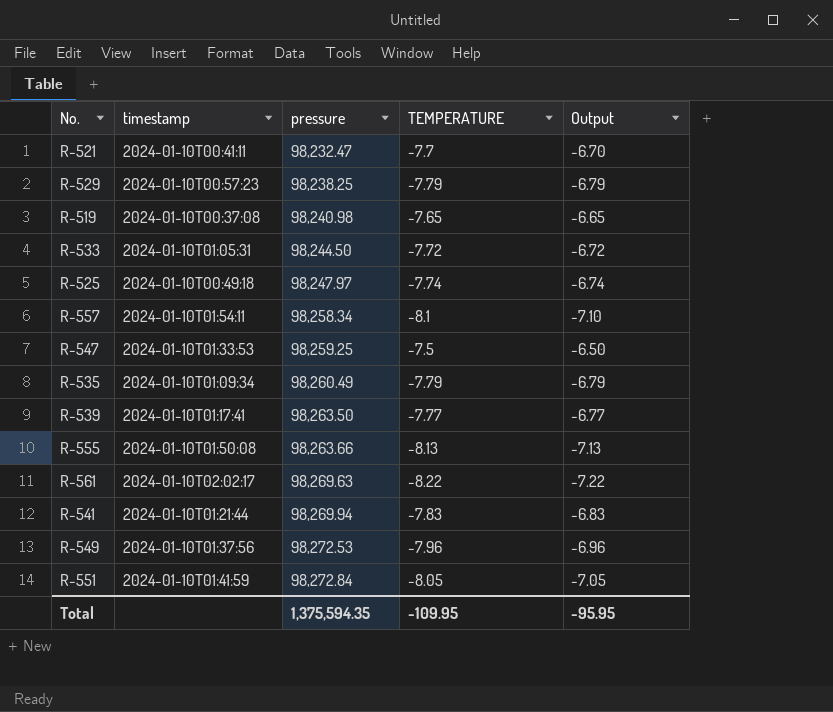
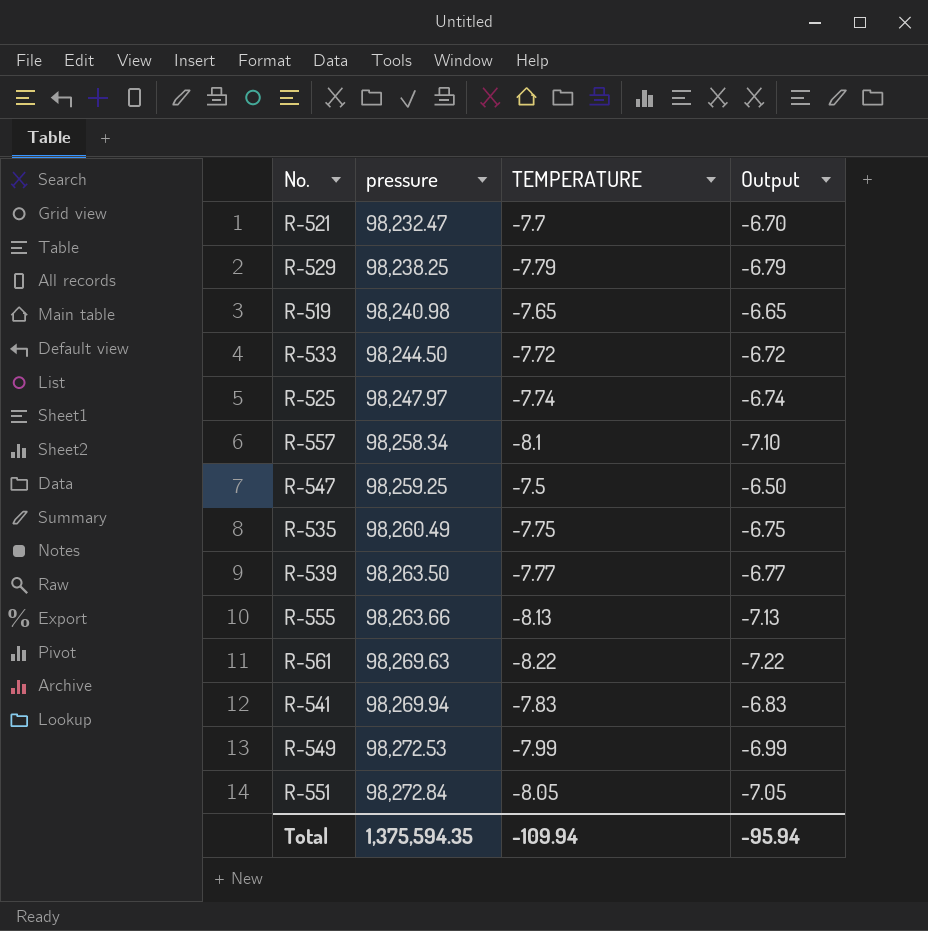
column timestamp | position: 2 -> none
R-535 | TEMPERATURE: -7.79 -> -7.75
R-535 | Output: -6.79 -> -6.75
R-549 | TEMPERATURE: -7.96 -> -7.99
R-549 | Output: -6.96 -> -6.99
Total | TEMPERATURE: -109.95 -> -109.94
Total | Output: -95.95 -> -95.94

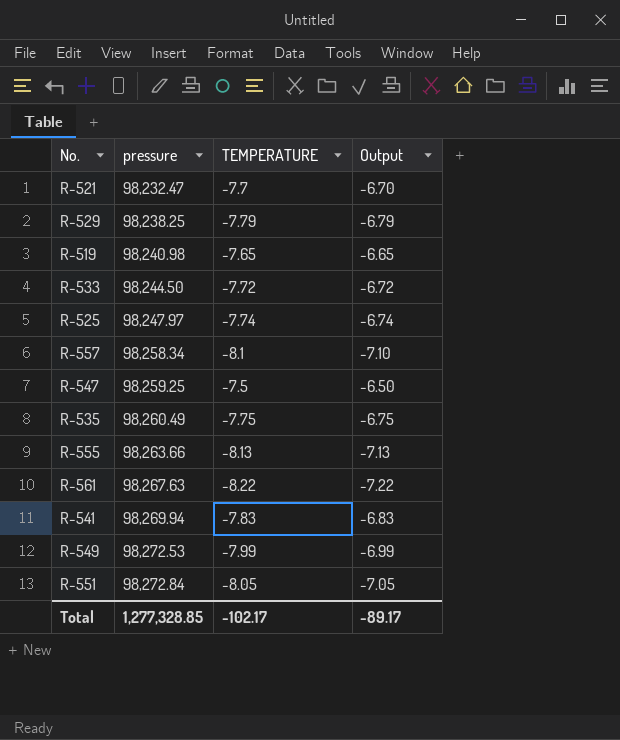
row R-539: 98,263.50 | -7.77 | -6.77 -> none
R-561 | pressure: 98,269.63 -> 98,267.63
Total | pressure: 1,375,594.35 -> 1,277,328.85
Total | TEMPERATURE: -109.94 -> -102.17
Total | Output: -95.94 -> -89.17

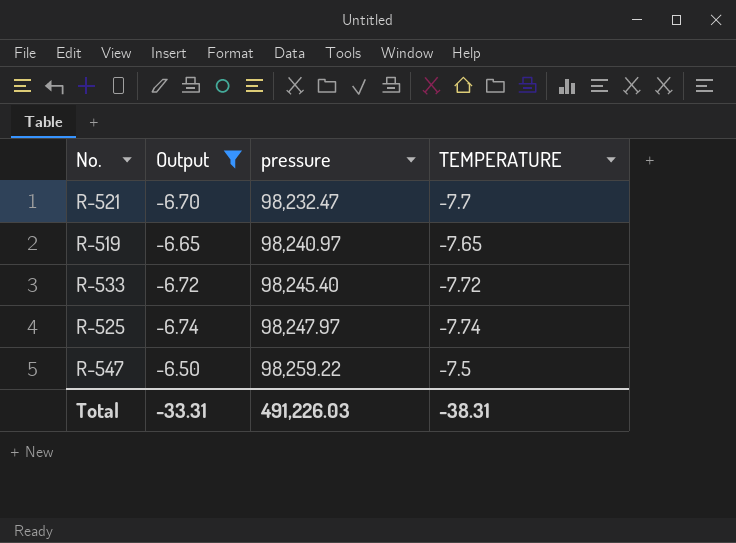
filter: none -> Output >= -6.74
column Output | position: 4 -> 2
R-519 | pressure: 98,240.98 -> 98,240.97
R-533 | pressure: 98,244.50 -> 98,245.40
R-547 | pressure: 98,259.25 -> 98,259.22
Total | Output: -89.17 -> -33.31
Total | pressure: 1,277,328.85 -> 491,226.03
Total | TEMPERATURE: -102.17 -> -38.31

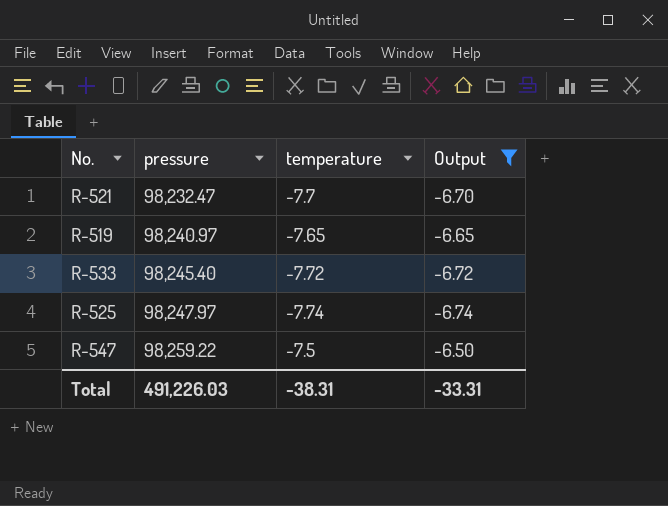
column name: TEMPERATURE -> temperature
column Output | position: 2 -> 4

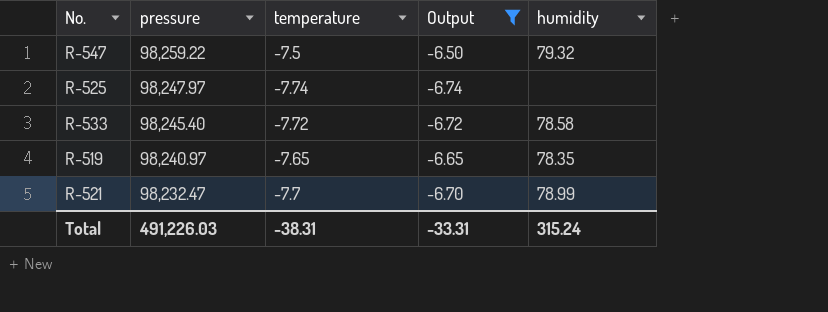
row order: pressure ascending -> pressure descending
column humidity | position: none -> 5

